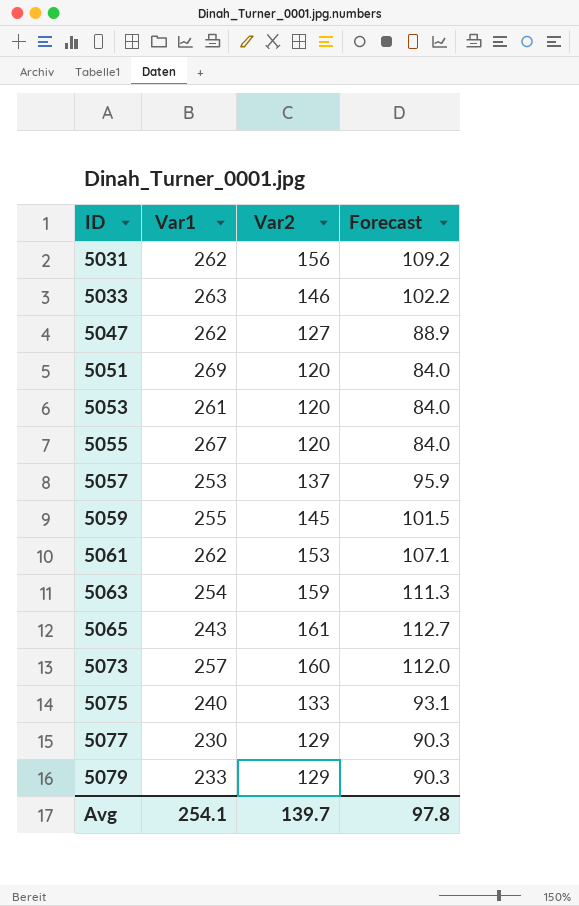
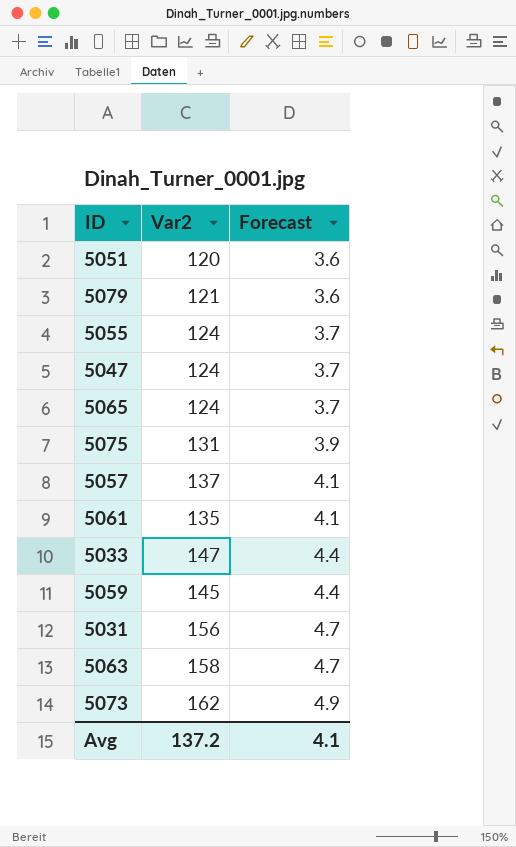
row order: ID ascending -> Forecast ascending
column Var1 | position: 2 -> none
column Forecast | formula: [Var2] * 0.7 -> [Var2] * 0.03
row 5053: 261 | 120 | 84.0 -> none
row 5077: 230 | 129 | 90.3 -> none
5079 | Var2: 129 -> 121
5055 | Var2: 120 -> 124
5047 | Var2: 127 -> 124
5065 | Var2: 161 -> 124
5075 | Var2: 133 -> 131
5061 | Var2: 153 -> 135
5033 | Var2: 146 -> 147
5063 | Var2: 159 -> 158
5073 | Var2: 160 -> 162
Avg | Var2: 139.7 -> 137.2
Avg | Forecast: 97.8 -> 4.1

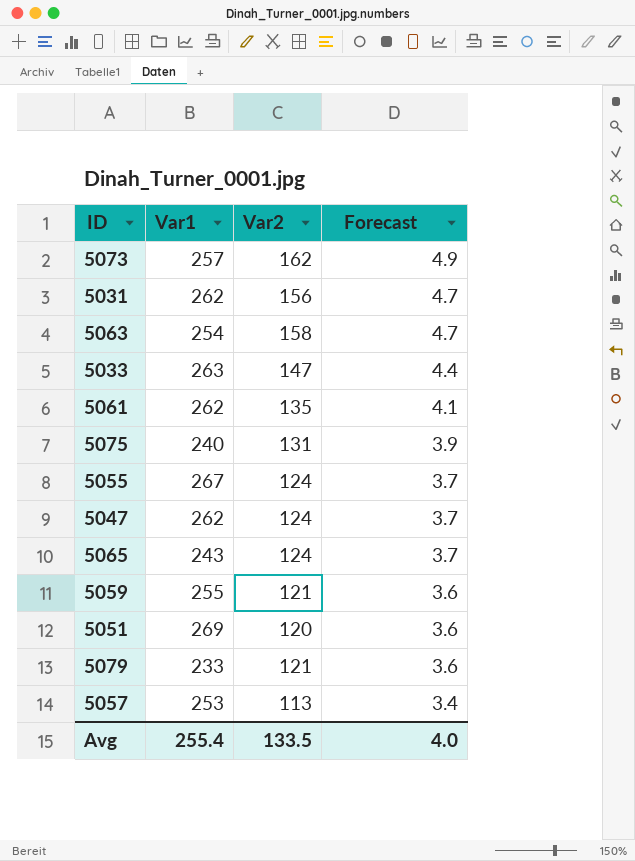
row order: Forecast ascending -> Forecast descending
column Var1 | position: none -> 2
5059 | Var2: 145 -> 121
5059 | Forecast: 4.4 -> 3.6
5057 | Var2: 137 -> 113
5057 | Forecast: 4.1 -> 3.4
Avg | Var2: 137.2 -> 133.5
Avg | Forecast: 4.1 -> 4.0

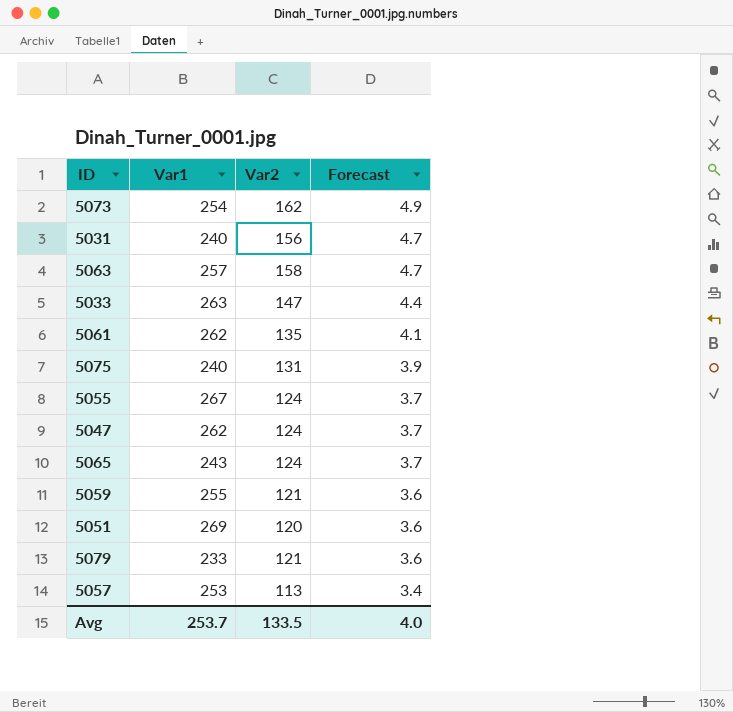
5073 | Var1: 257 -> 254
5031 | Var1: 262 -> 240
5063 | Var1: 254 -> 257
Avg | Var1: 255.4 -> 253.7

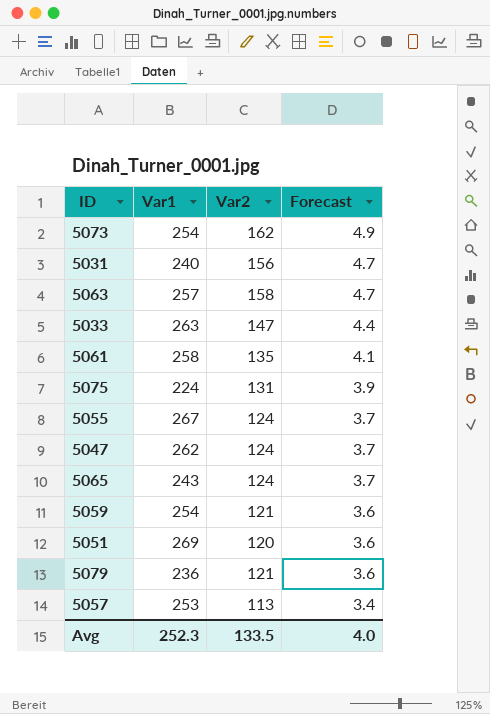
5061 | Var1: 262 -> 258
5075 | Var1: 240 -> 224
5059 | Var1: 255 -> 254
5079 | Var1: 233 -> 236
Avg | Var1: 253.7 -> 252.3

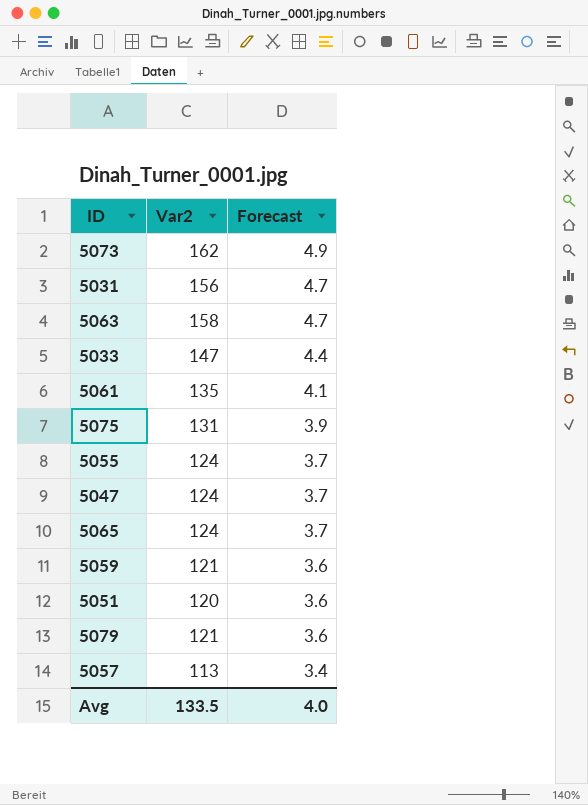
column Var1 | position: 2 -> none

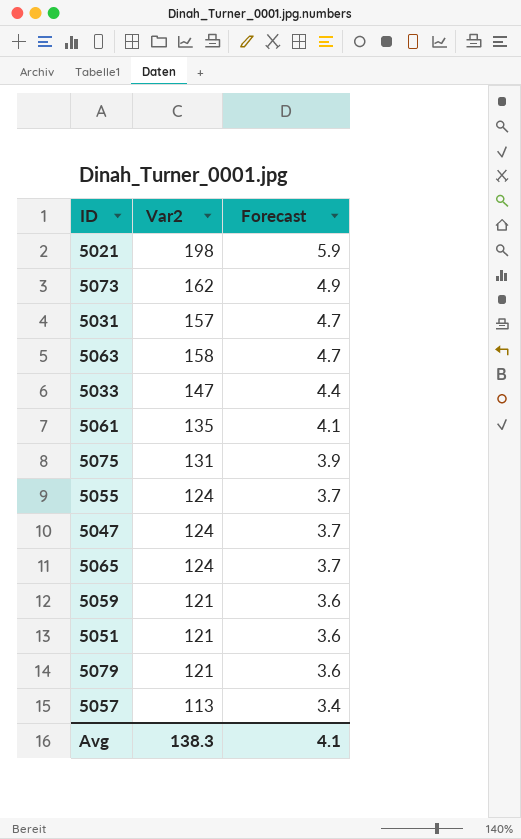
row 5021: none -> 198 | 5.9
5031 | Var2: 156 -> 157
5051 | Var2: 120 -> 121
Avg | Var2: 133.5 -> 138.3
Avg | Forecast: 4.0 -> 4.1

